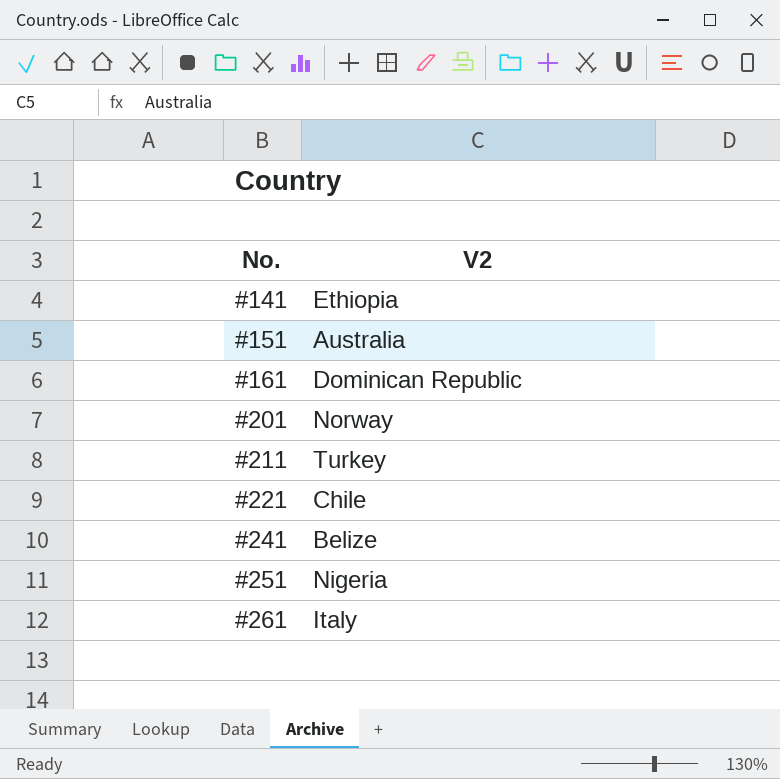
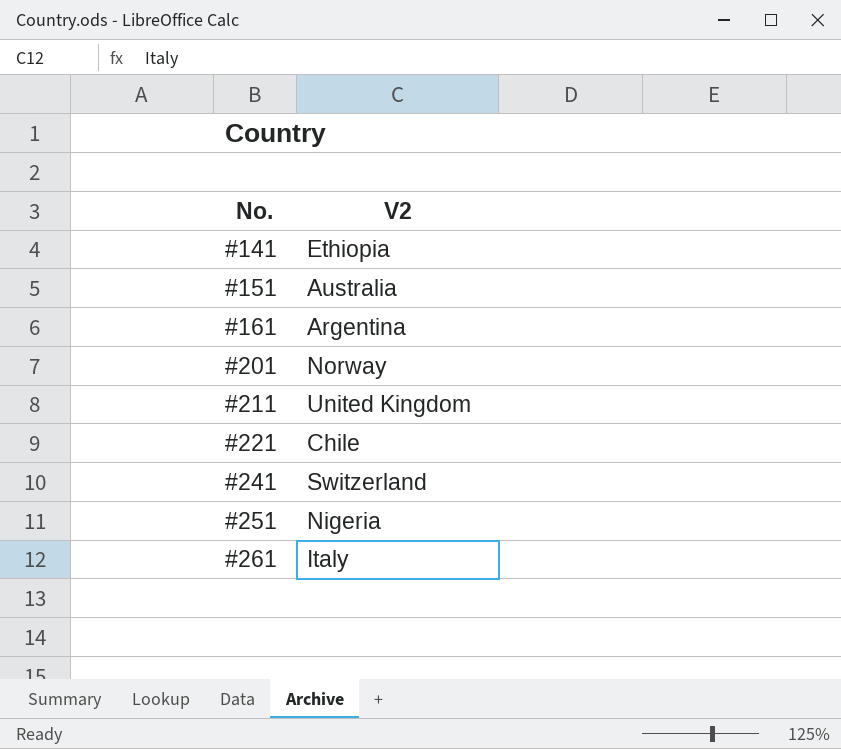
#161 | V2: Dominican Republic -> Argentina
#211 | V2: Turkey -> United Kingdom
#241 | V2: Belize -> Switzerland

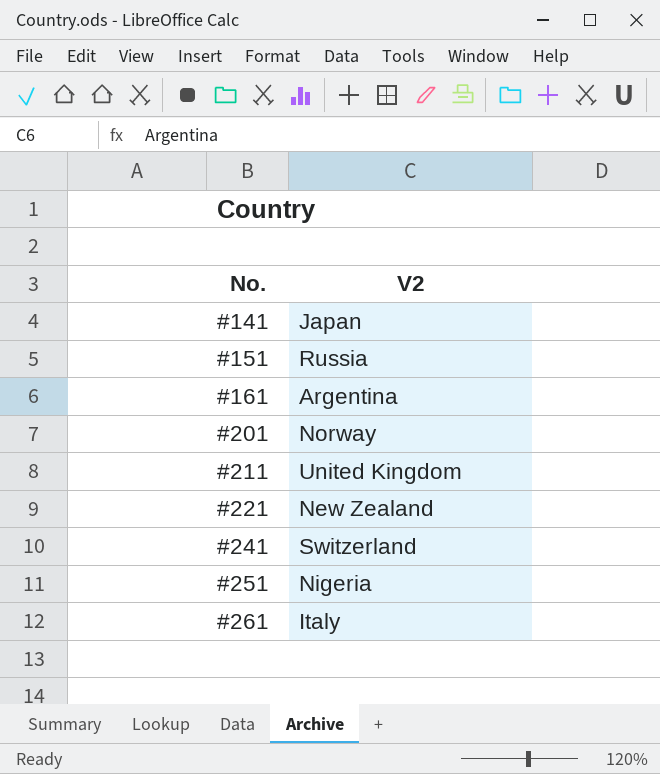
#141 | V2: Ethiopia -> Japan
#151 | V2: Australia -> Russia
#221 | V2: Chile -> New Zealand

